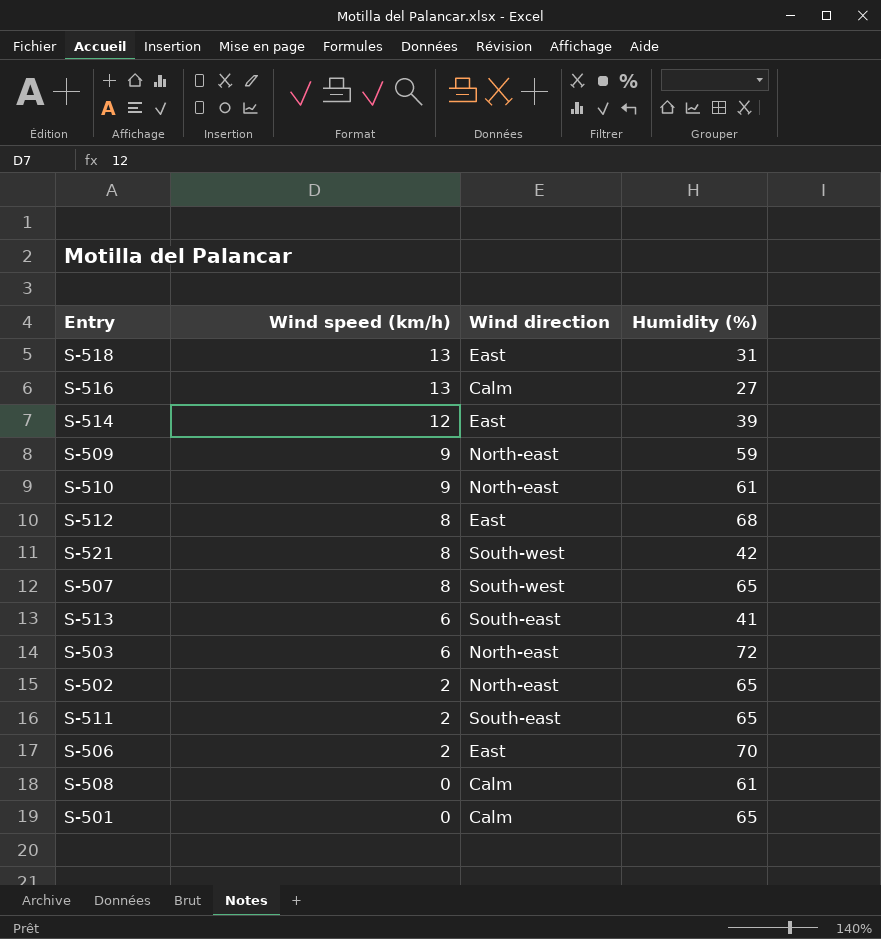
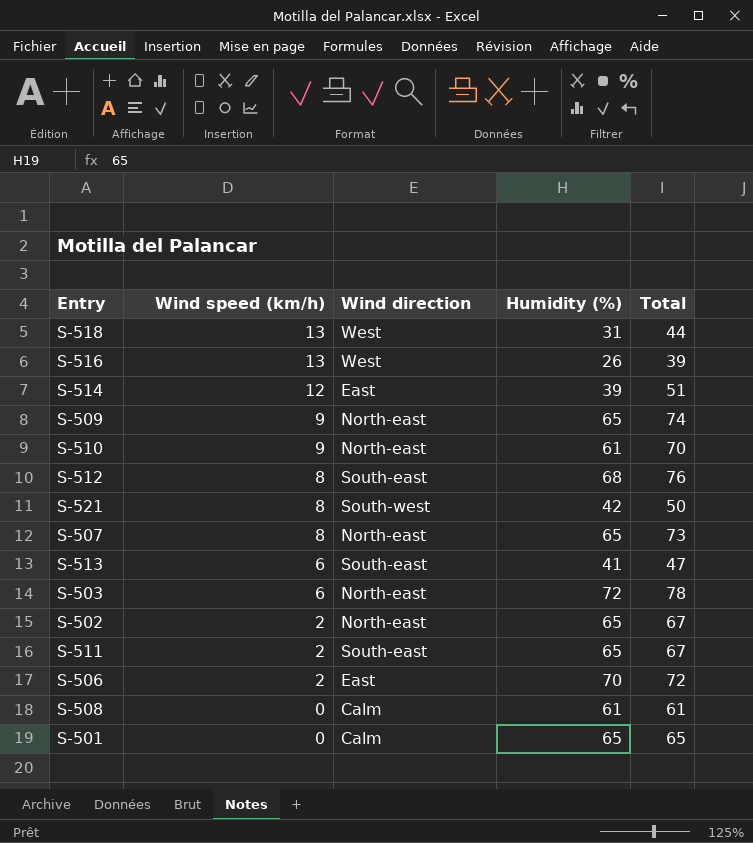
column Total | formula: none -> [Wind speed (km/h)] + [Humidity (%)]
S-518 | Wind direction: East -> West
S-516 | Wind direction: Calm -> West
S-516 | Humidity (%): 27 -> 26
S-509 | Humidity (%): 59 -> 65
S-512 | Wind direction: East -> South-east
S-507 | Wind direction: South-west -> North-east

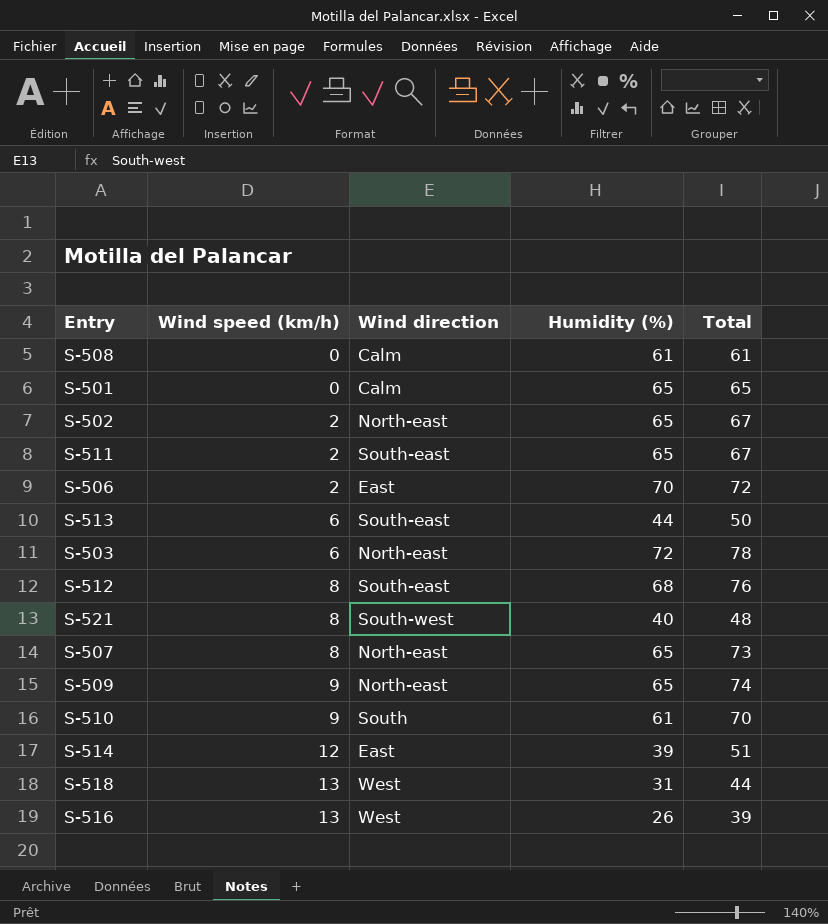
row order: Wind speed (km/h) descending -> Wind speed (km/h) ascending
S-513 | Humidity (%): 41 -> 44
S-513 | Total: 47 -> 50
S-521 | Humidity (%): 42 -> 40
S-521 | Total: 50 -> 48
S-510 | Wind direction: North-east -> South

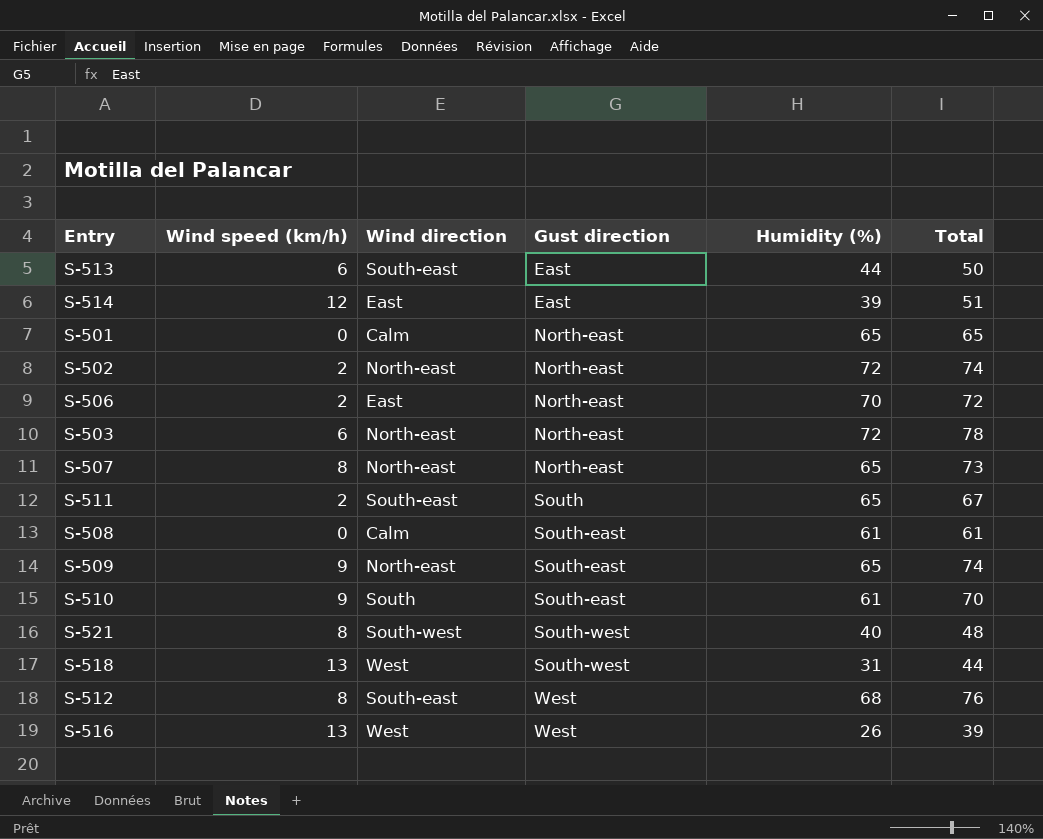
row order: Wind speed (km/h) ascending -> Gust direction ascending
column Gust direction | position: none -> 4
S-502 | Humidity (%): 65 -> 72
S-502 | Total: 67 -> 74

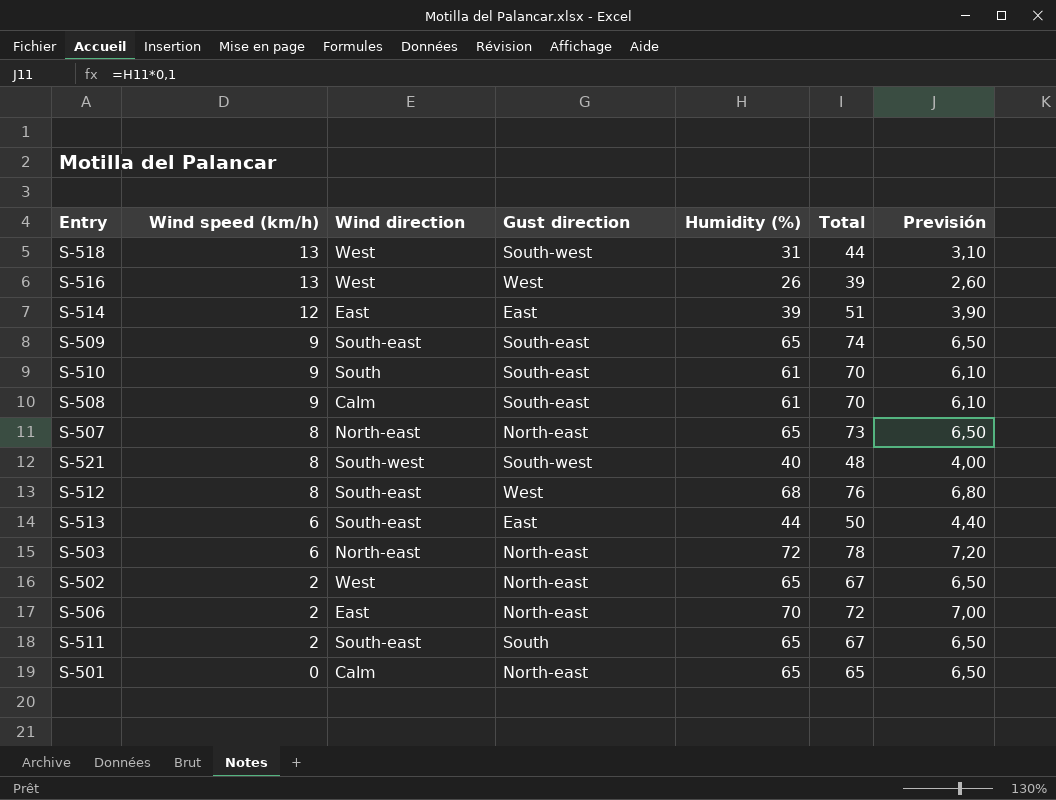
row order: Gust direction ascending -> Wind speed (km/h) descending
column Previsión | formula: none -> [Humidity (%)] * 0,1
S-509 | Wind direction: North-east -> South-east
S-508 | Wind speed (km/h): 0 -> 9
S-508 | Total: 61 -> 70
S-502 | Wind direction: North-east -> West
S-502 | Humidity (%): 72 -> 65
S-502 | Total: 74 -> 67

